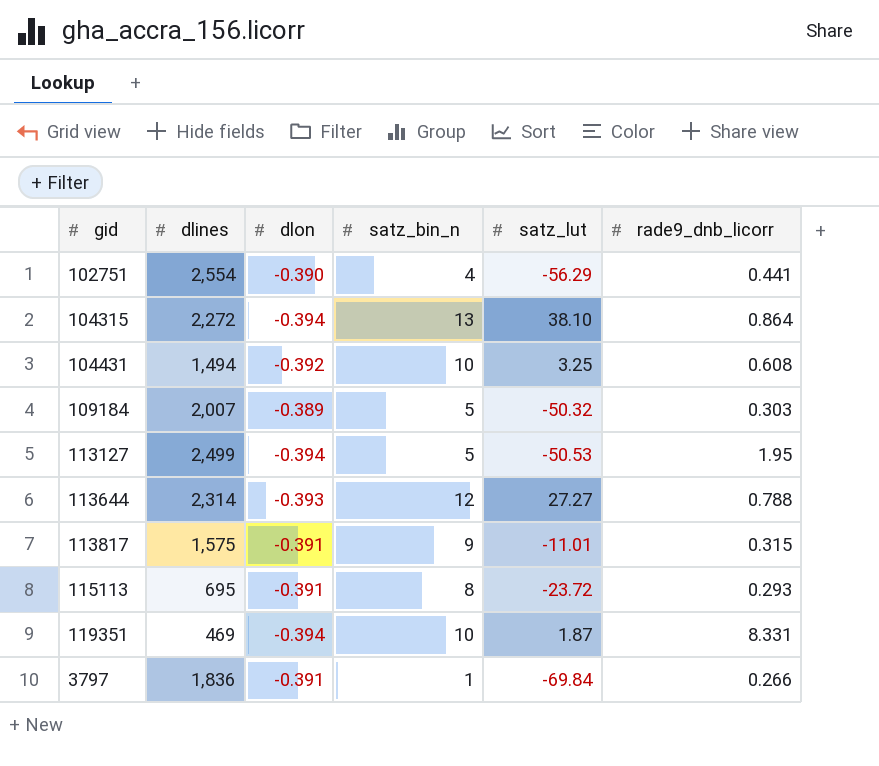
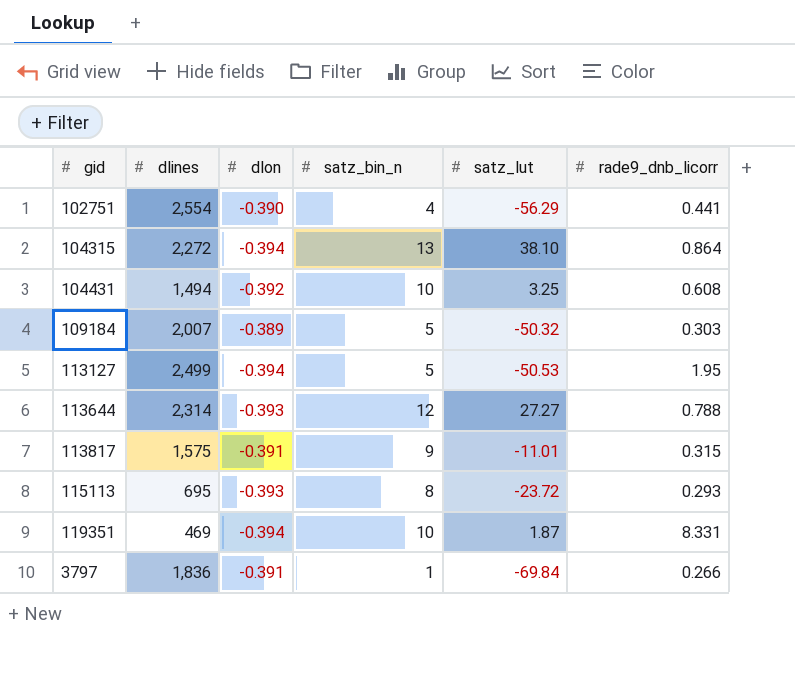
115113 | dlon: -0.391 -> -0.393

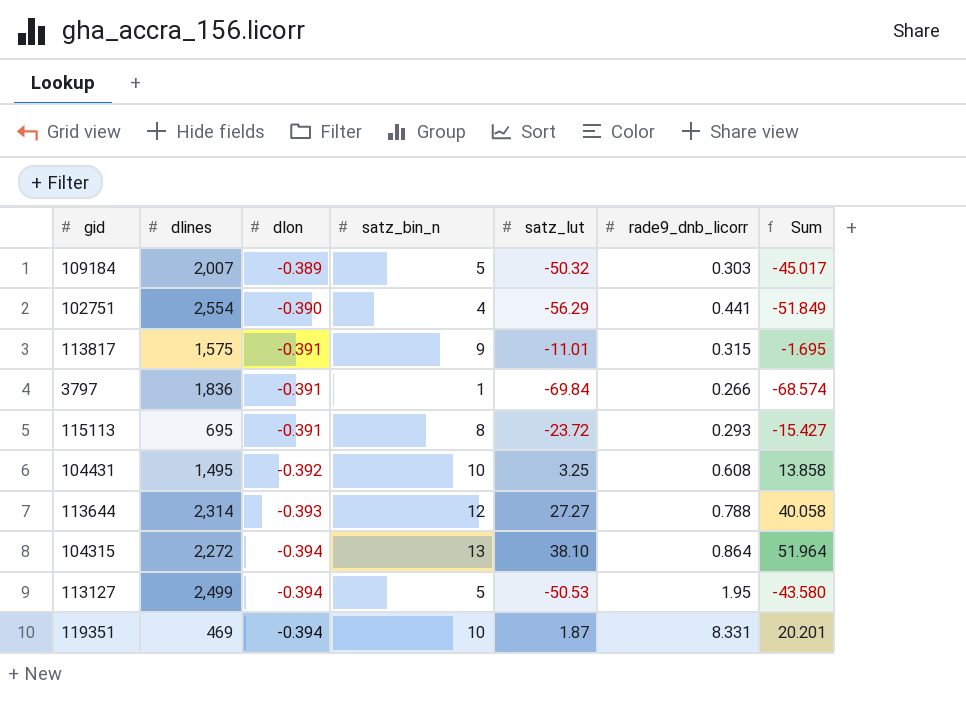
row order: none -> dlon descending
column Sum | formula: none -> [satz_bin_n] + [satz_lut] + [rade9_dnb_licorr]
115113 | dlon: -0.393 -> -0.391
104431 | dlines: 1,494 -> 1,495

